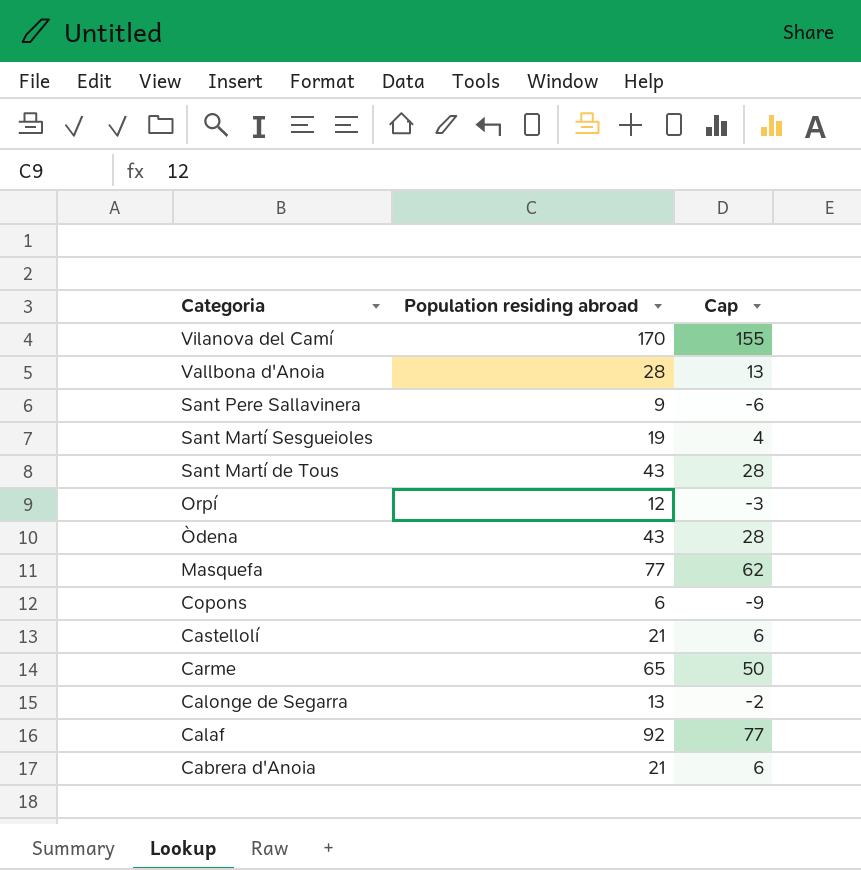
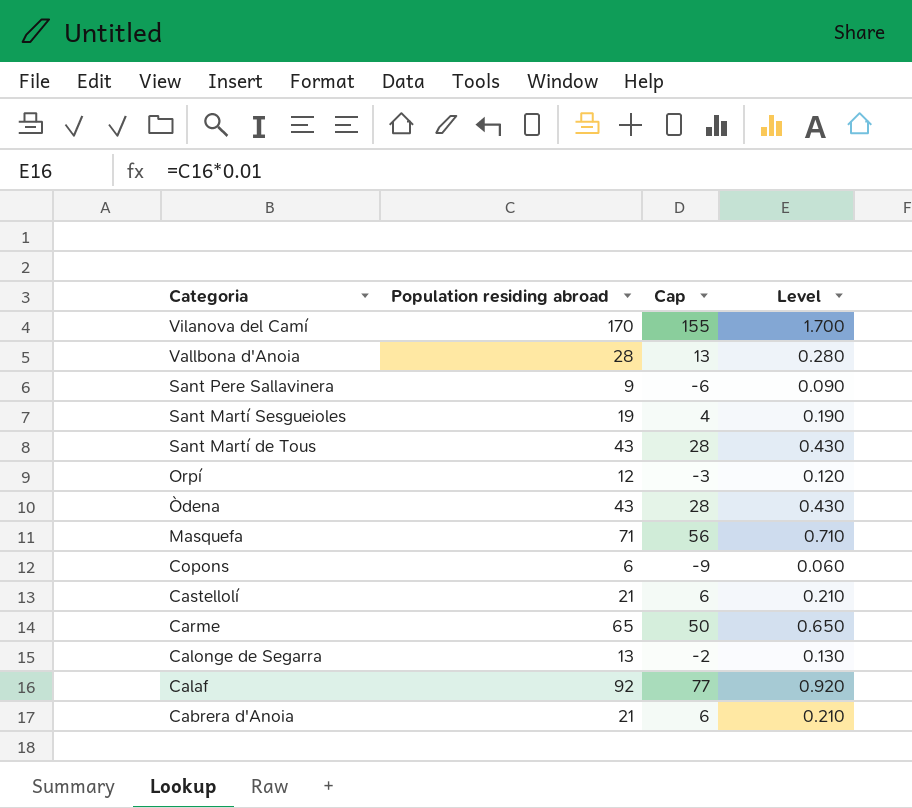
column Level | formula: none -> [Population residing abroad] * 0.01
Masquefa | Population residing abroad: 77 -> 71
Masquefa | Cap: 62 -> 56

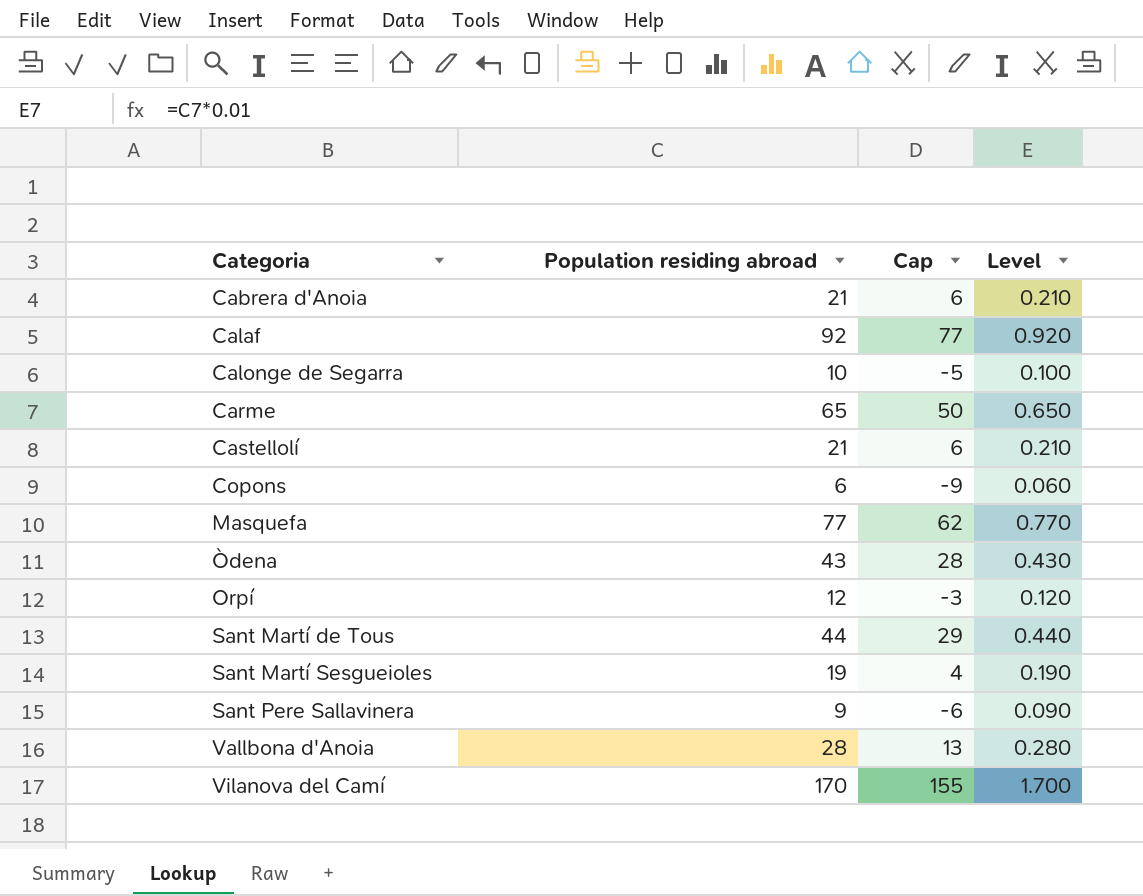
row order: Categoria descending -> Categoria ascending
Calonge de Segarra | Population residing abroad: 13 -> 10
Calonge de Segarra | Cap: -2 -> -5
Calonge de Segarra | Level: 0.130 -> 0.100
Masquefa | Population residing abroad: 71 -> 77
Masquefa | Cap: 56 -> 62
Masquefa | Level: 0.710 -> 0.770
Sant Martí de Tous | Population residing abroad: 43 -> 44
Sant Martí de Tous | Cap: 28 -> 29
Sant Martí de Tous | Level: 0.430 -> 0.440

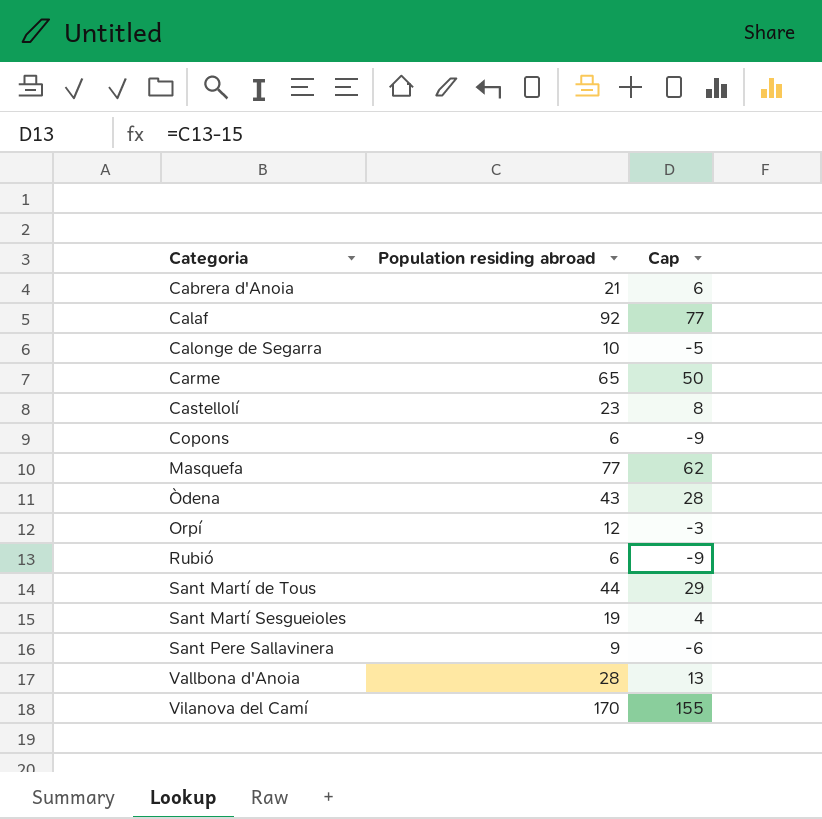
column Level | formula: [Population residing abroad] * 0.01 -> none
Castellolí | Population residing abroad: 21 -> 23
Castellolí | Cap: 6 -> 8
row Rubió: none -> 6 | -9

